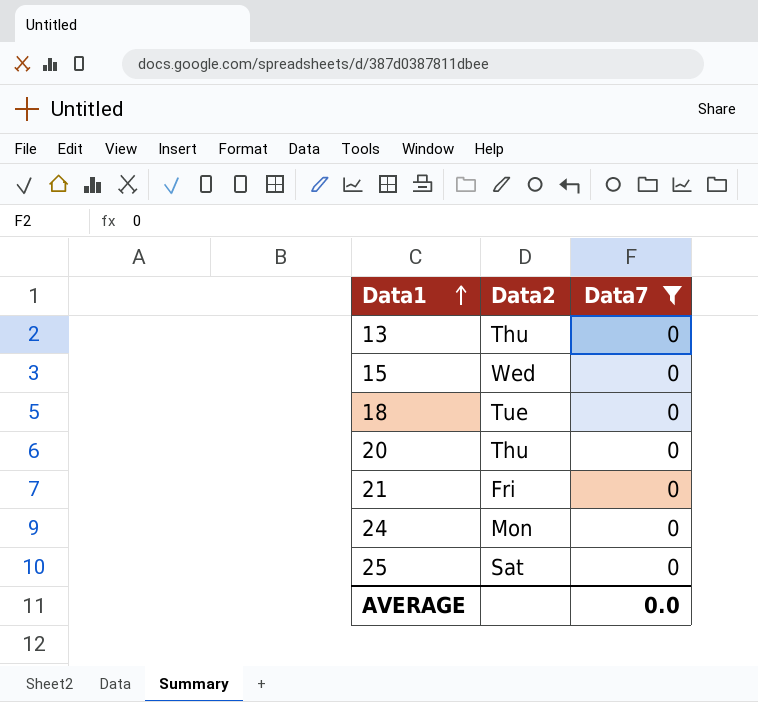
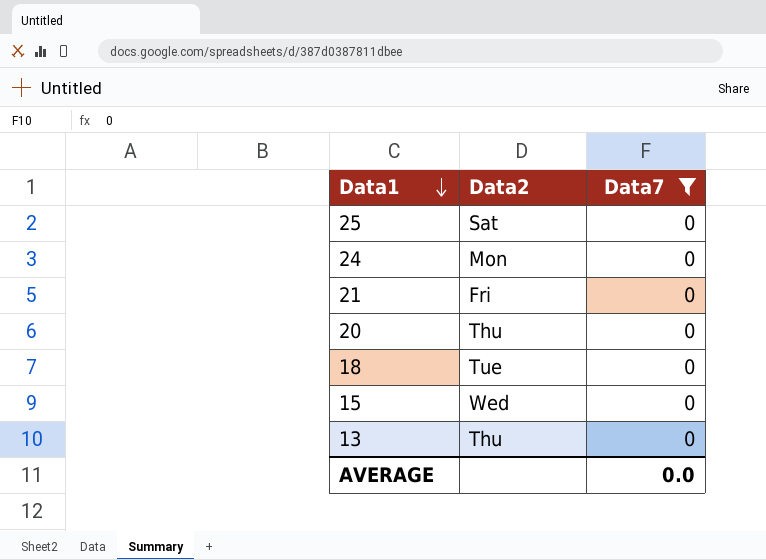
row order: Data1 ascending -> Data1 descending

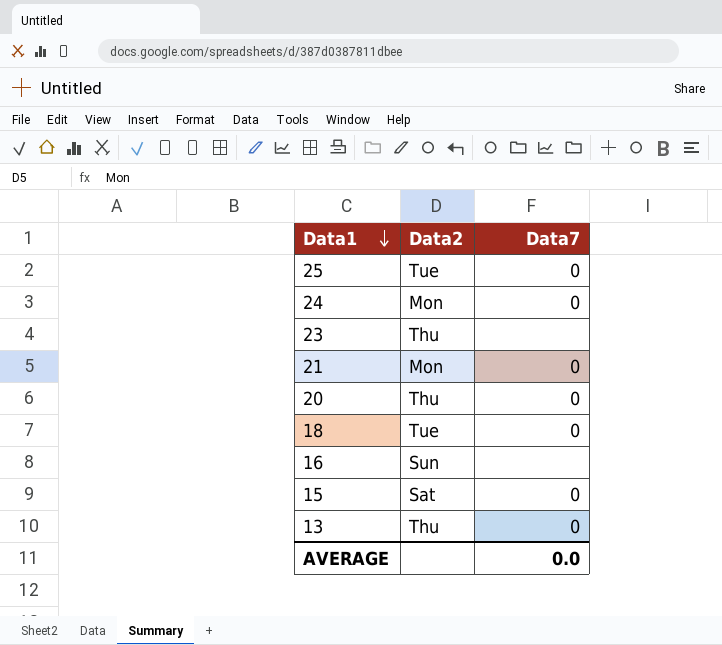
filter: Data7 = 0 -> none
25 | Data2: Sat -> Tue
21 | Data2: Fri -> Mon
15 | Data2: Wed -> Sat

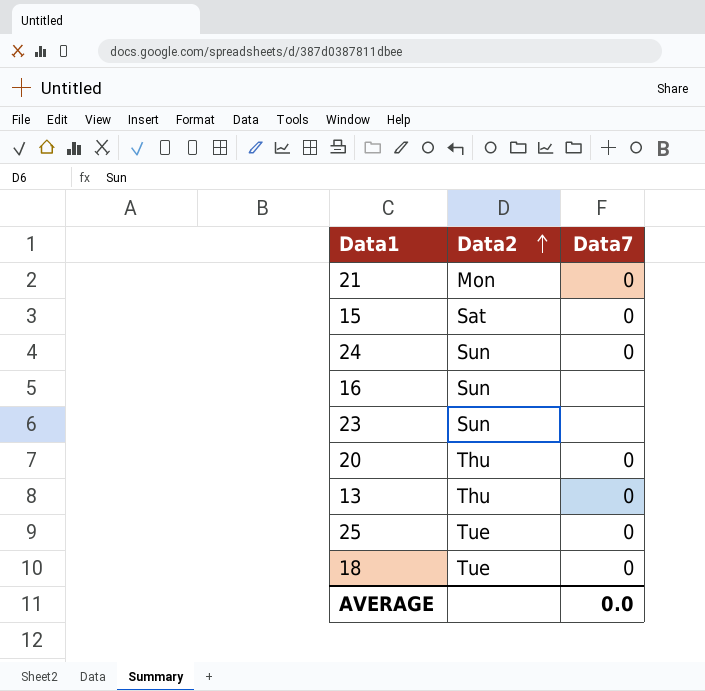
row order: Data1 descending -> Data2 ascending
24 | Data2: Mon -> Sun
23 | Data2: Thu -> Sun

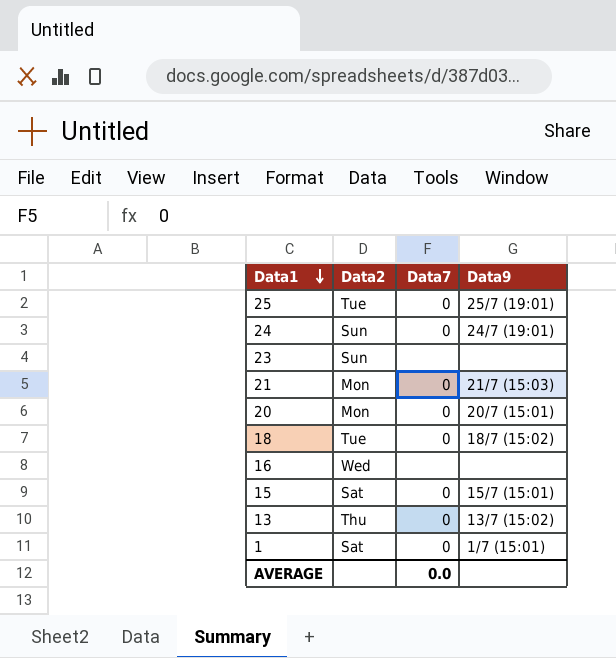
row order: Data2 ascending -> Data1 descending
column Data9 | position: none -> 4
20 | Data2: Thu -> Mon
16 | Data2: Sun -> Wed
row 1: none -> Sat | 0 | 1/7 (15:01)

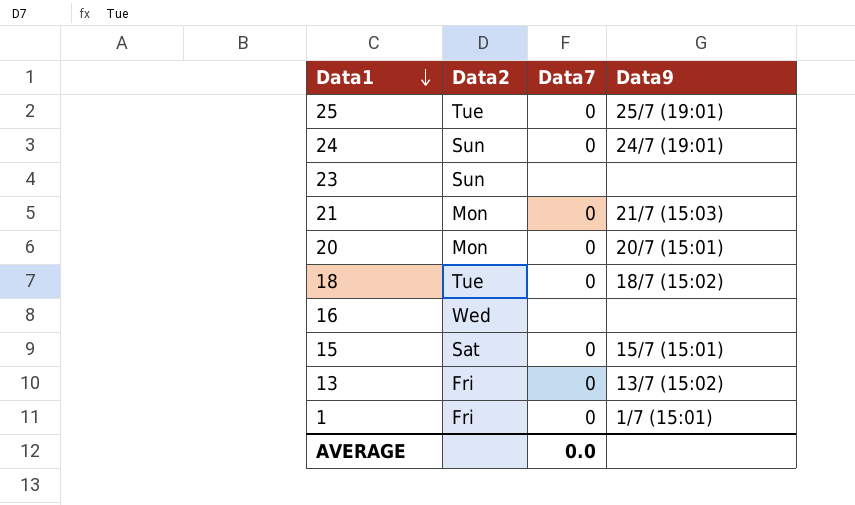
13 | Data2: Thu -> Fri
1 | Data2: Sat -> Fri

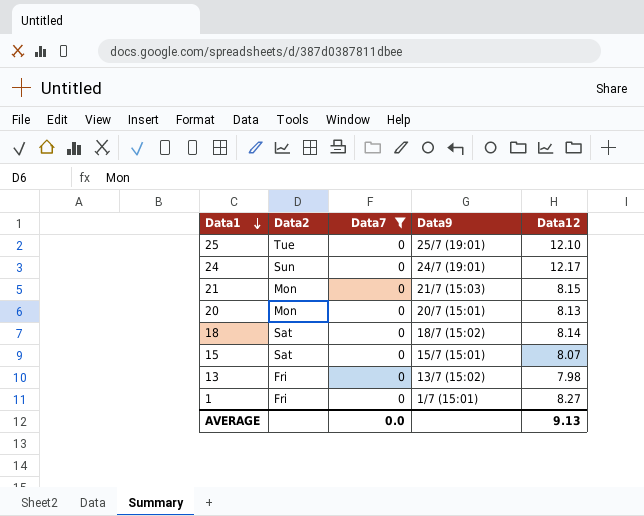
filter: none -> Data7 = 0
column Data12 | position: none -> 5
18 | Data2: Tue -> Sat

